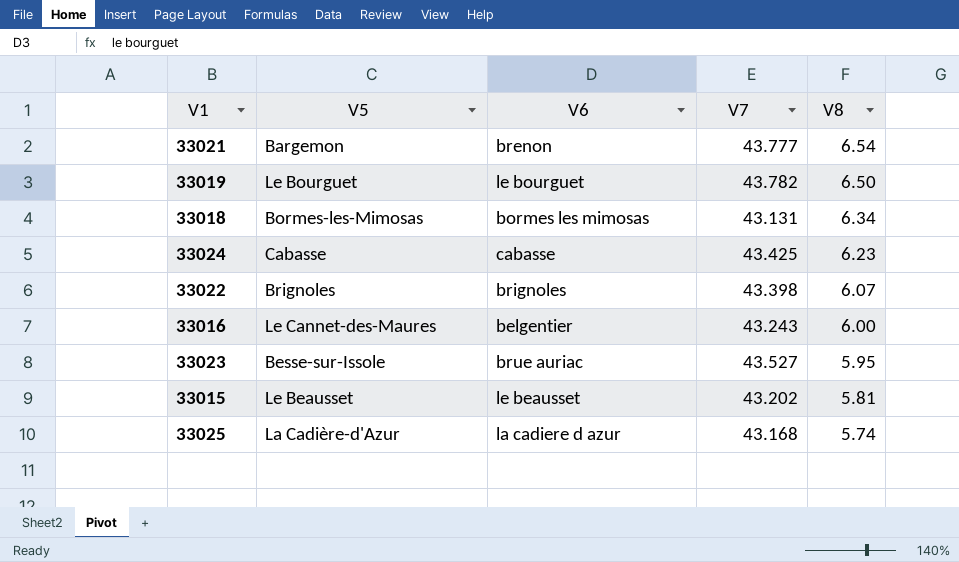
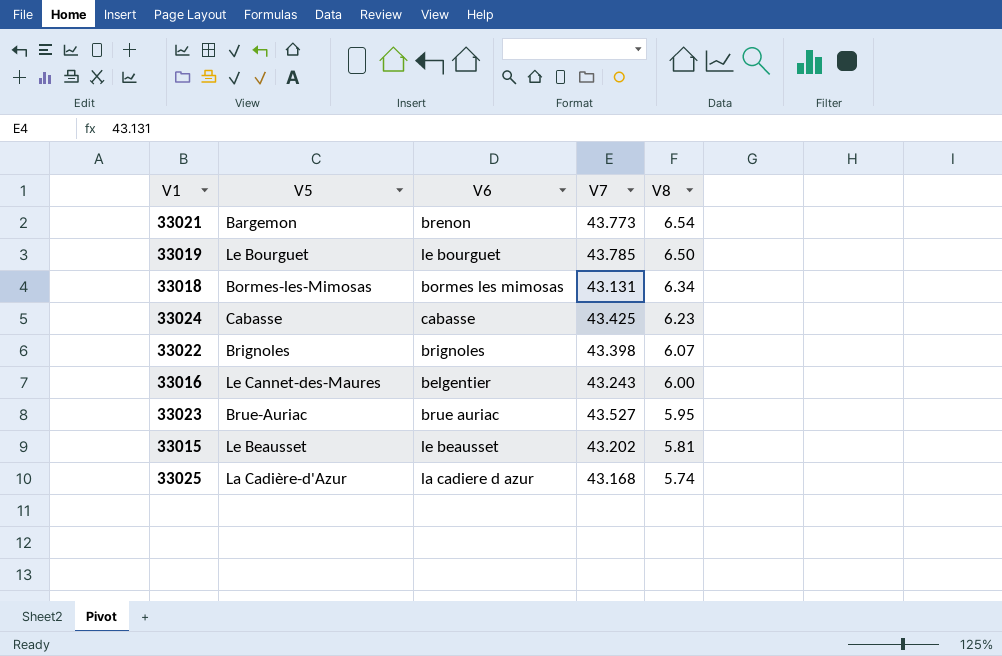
33021 | V7: 43.777 -> 43.773
33019 | V7: 43.782 -> 43.785
33023 | V5: Besse-sur-Issole -> Brue-Auriac

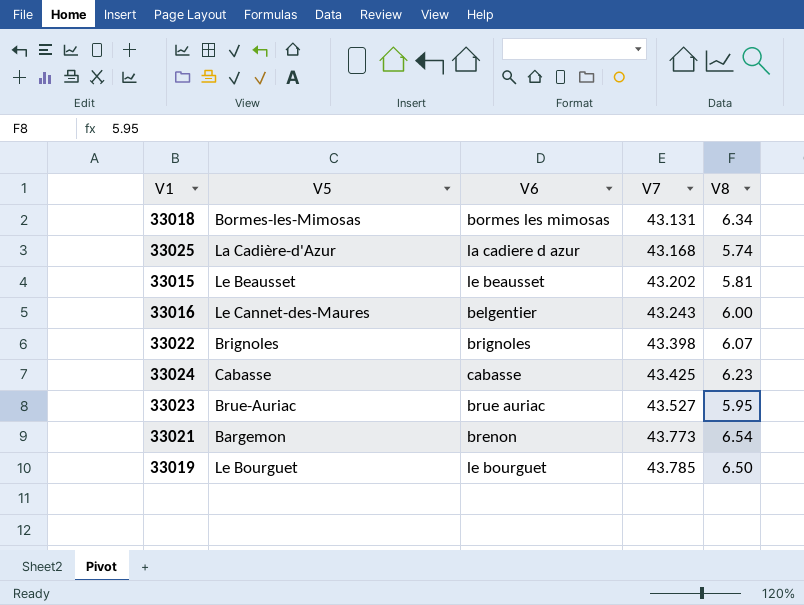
row order: V8 descending -> V7 ascending

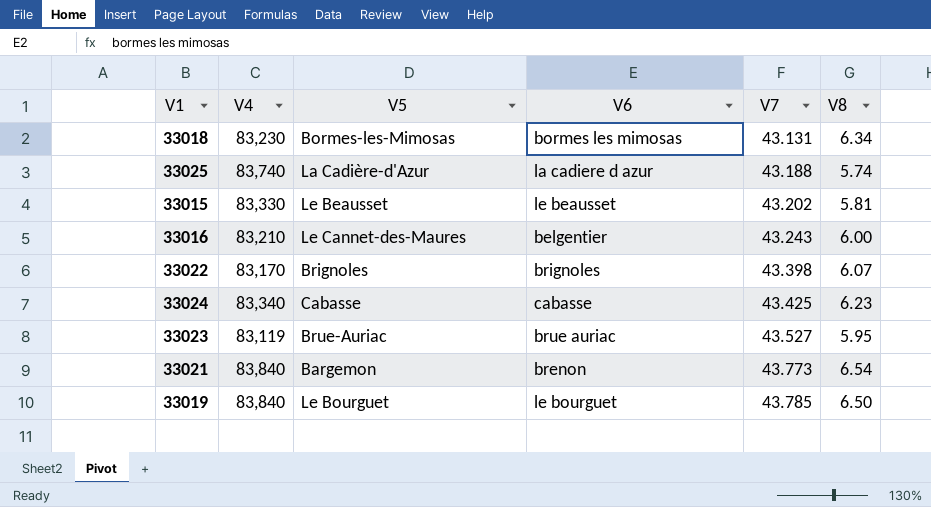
column V4 | position: none -> 2
33025 | V7: 43.168 -> 43.188

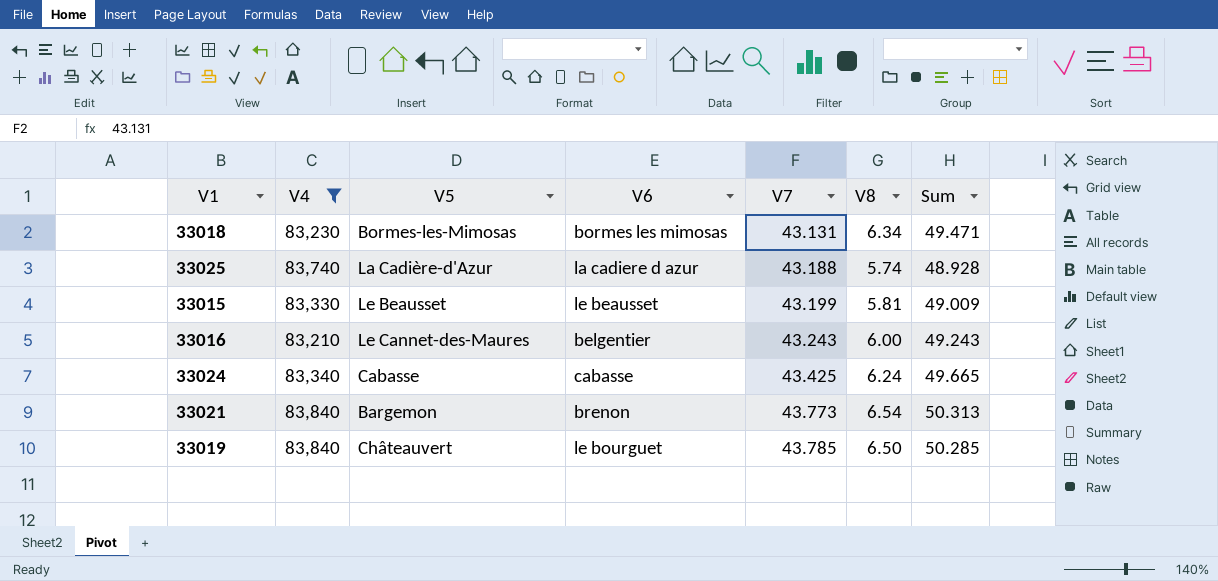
filter: none -> V4 >= 83,210
column Sum | formula: none -> [V7] + [V8]
33015 | V7: 43.202 -> 43.199
33024 | V8: 6.23 -> 6.24
33019 | V5: Le Bourguet -> Châteauvert

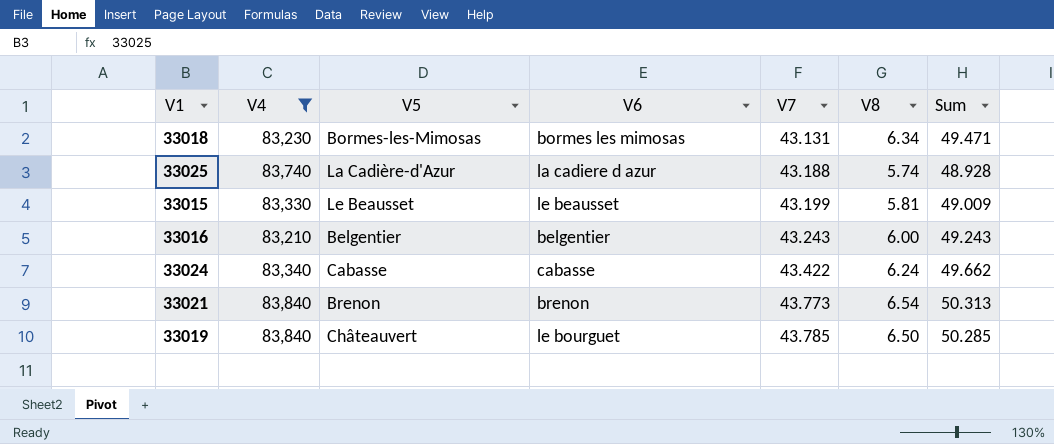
33016 | V5: Le Cannet-des-Maures -> Belgentier
33024 | V7: 43.425 -> 43.422
33024 | Sum: 49.665 -> 49.662
33021 | V5: Bargemon -> Brenon

